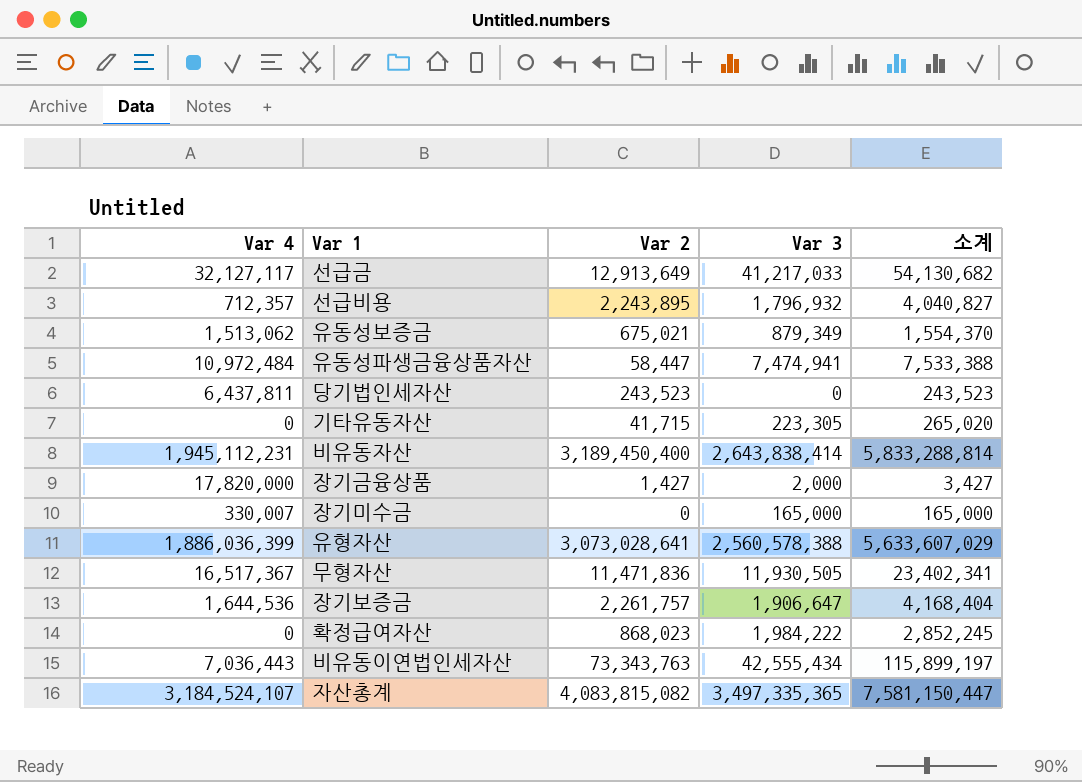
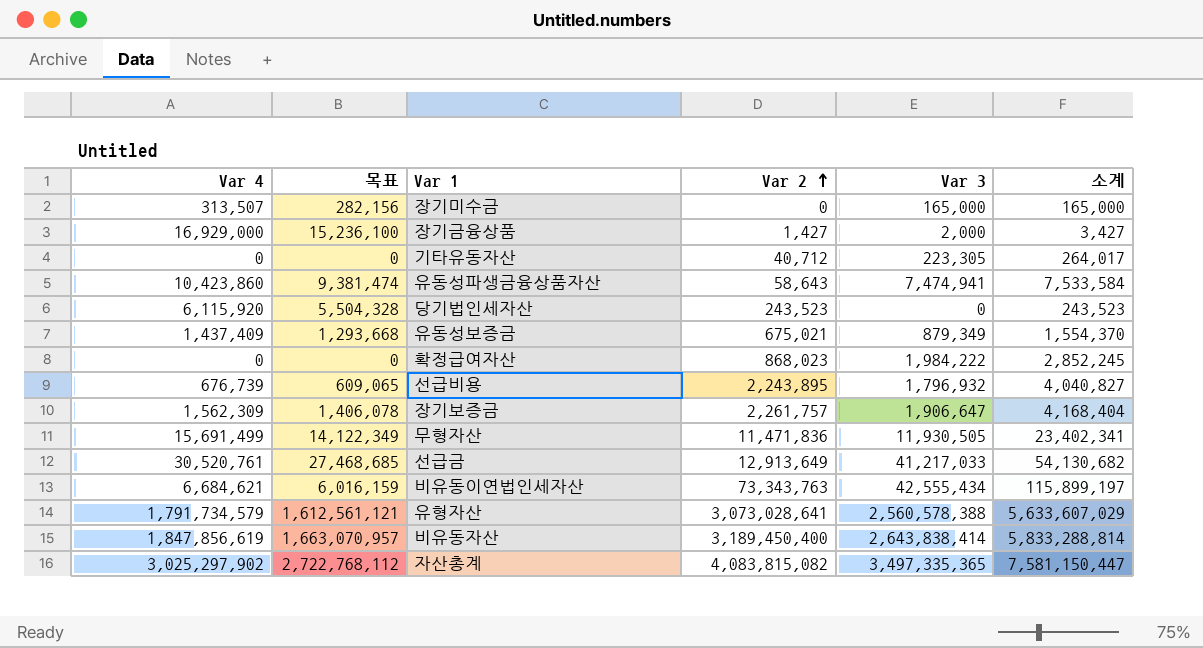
row order: none -> Var 2 ascending
column 목표 | formula: none -> [Var 4] * 0.9
장기미수금 | Var 4: 330,007 -> 313,507
장기금융상품 | Var 4: 17,820,000 -> 16,929,000
기타유동자산 | Var 2: 41,715 -> 40,712
기타유동자산 | 소계: 265,020 -> 264,017
유동성파생금융상품자산 | Var 4: 10,972,484 -> 10,423,860
유동성파생금융상품자산 | Var 2: 58,447 -> 58,643
유동성파생금융상품자산 | 소계: 7,533,388 -> 7,533,584
당기법인세자산 | Var 4: 6,437,811 -> 6,115,920
유동성보증금 | Var 4: 1,513,062 -> 1,437,409
선급비용 | Var 4: 712,357 -> 676,739
장기보증금 | Var 4: 1,644,536 -> 1,562,309
무형자산 | Var 4: 16,517,367 -> 15,691,499
선급금 | Var 4: 32,127,117 -> 30,520,761
비유동이연법인세자산 | Var 4: 7,036,443 -> 6,684,621
유형자산 | Var 4: 1,886,036,399 -> 1,791,734,579
비유동자산 | Var 4: 1,945,112,231 -> 1,847,856,619
자산총계 | Var 4: 3,184,524,107 -> 3,025,297,902

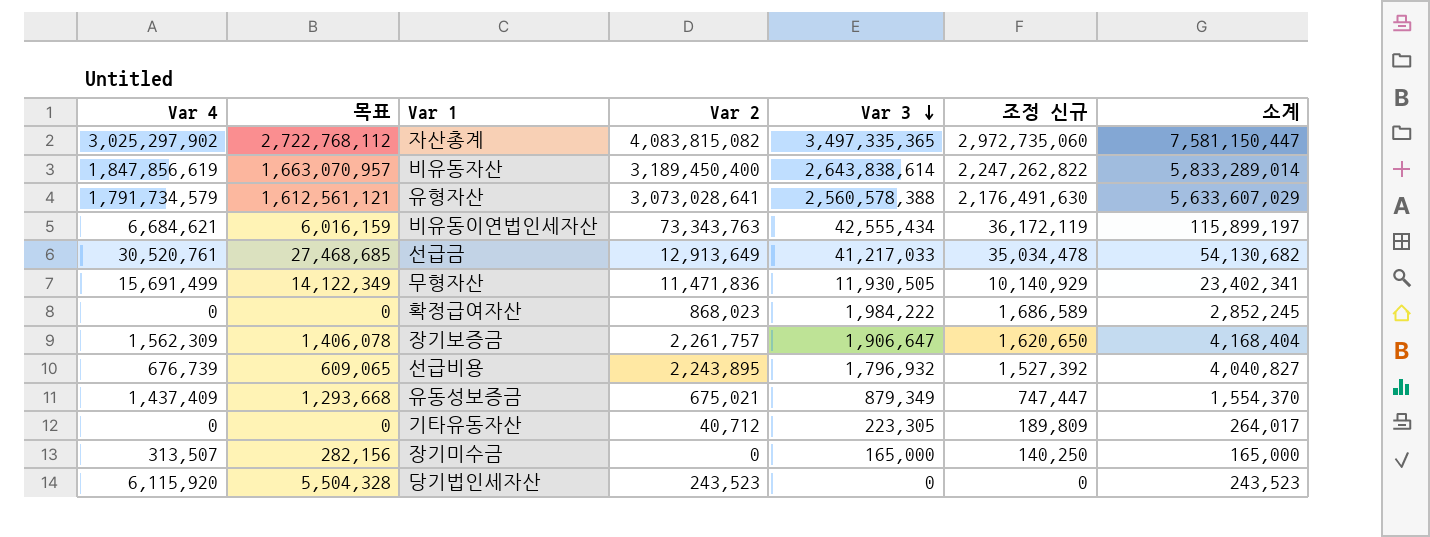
row order: Var 2 ascending -> Var 3 descending
column 조정 신규 | formula: none -> [Var 3] * 0.85
row 장기금융상품: 16,929,000 | 15,236,100 | 1,427 | 2,000 | 3,427 -> none
row 유동성파생금융상품자산: 10,423,860 | 9,381,474 | 58,643 | 7,474,941 | 7,533,584 -> none
비유동자산 | Var 3: 2,643,838,414 -> 2,643,838,614
비유동자산 | 소계: 5,833,288,814 -> 5,833,289,014

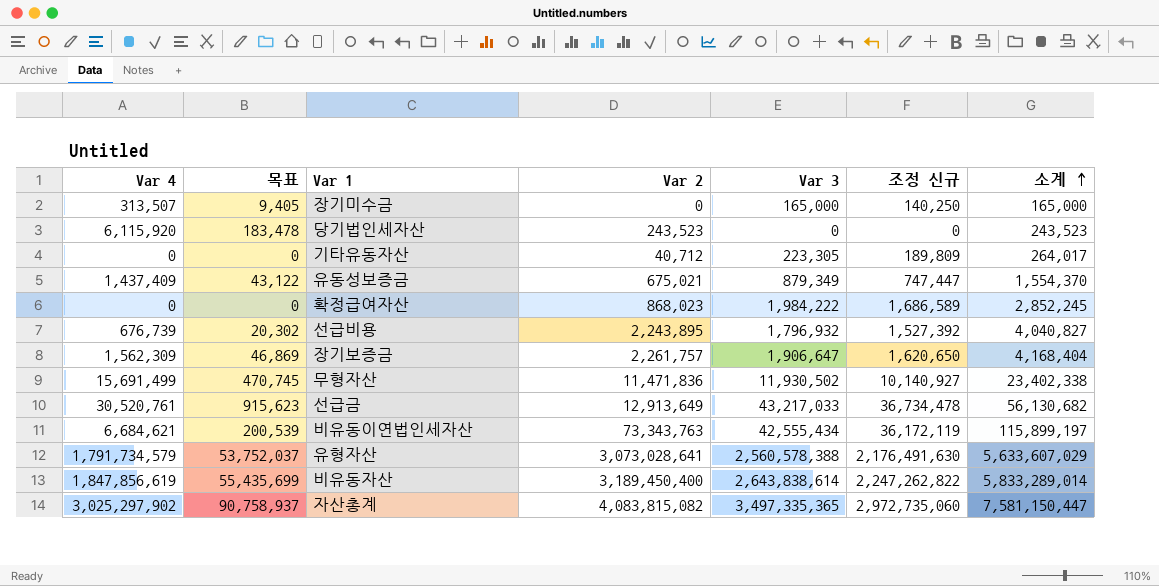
row order: Var 3 descending -> 소계 ascending
column 목표 | formula: [Var 4] * 0.9 -> [Var 4] * 0.03
무형자산 | Var 3: 11,930,505 -> 11,930,502
무형자산 | 조정 신규: 10,140,929 -> 10,140,927
무형자산 | 소계: 23,402,341 -> 23,402,338
선급금 | Var 3: 41,217,033 -> 43,217,033
선급금 | 조정 신규: 35,034,478 -> 36,734,478
선급금 | 소계: 54,130,682 -> 56,130,682

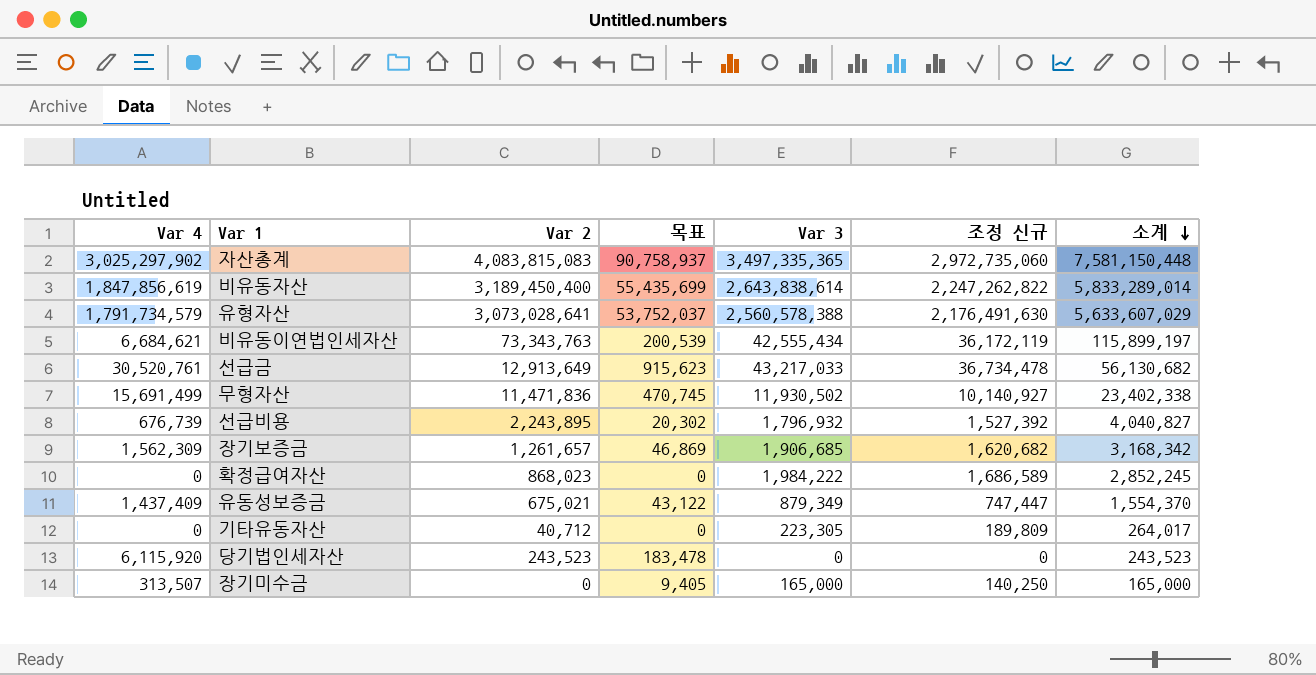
row order: 소계 ascending -> 소계 descending
column 목표 | position: 2 -> 4
자산총계 | Var 2: 4,083,815,082 -> 4,083,815,083
자산총계 | 소계: 7,581,150,447 -> 7,581,150,448
장기보증금 | Var 2: 2,261,757 -> 1,261,657
장기보증금 | Var 3: 1,906,647 -> 1,906,685
장기보증금 | 조정 신규: 1,620,650 -> 1,620,682
장기보증금 | 소계: 4,168,404 -> 3,168,342

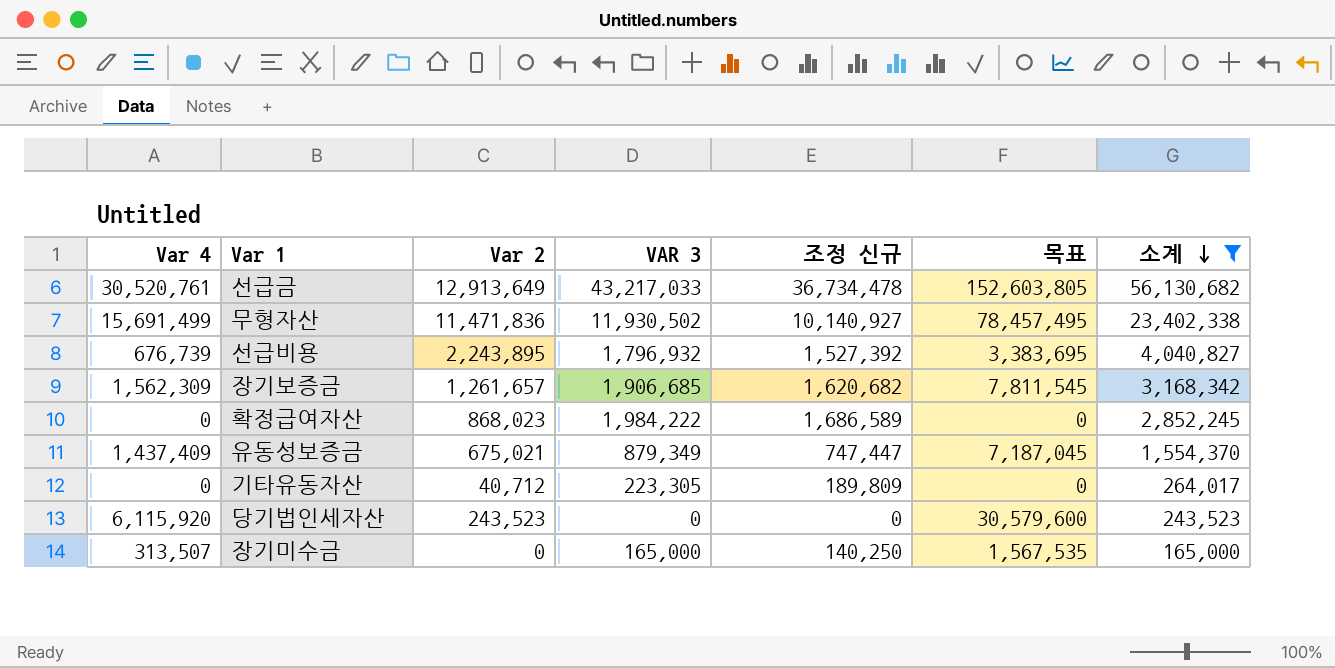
filter: none -> 소계 <= 56,130,682
column name: Var 3 -> VAR 3
column 목표 | formula: [Var 4] * 0.03 -> [Var 4] * 5
column 목표 | position: 4 -> 6

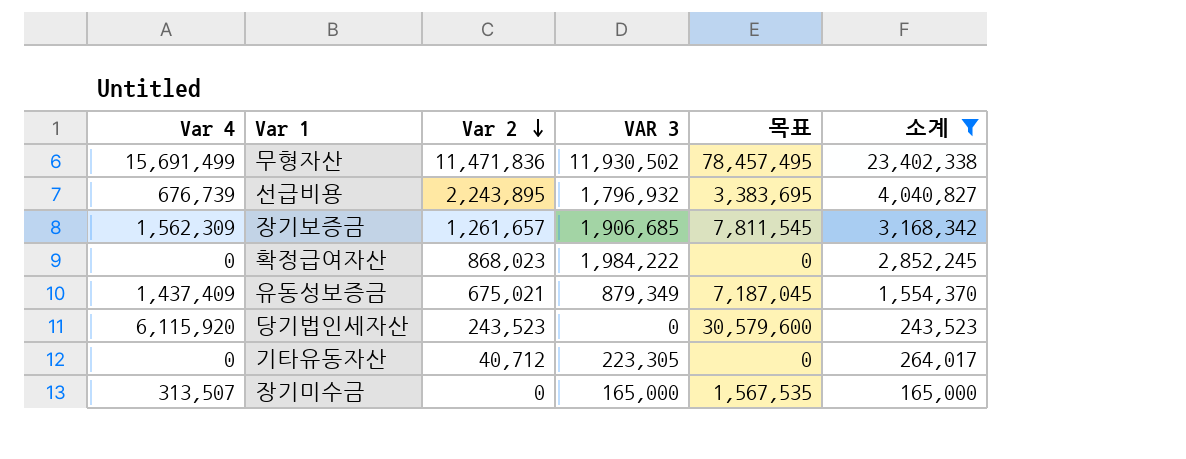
row order: 소계 descending -> Var 2 descending
column 조정 신규 | formula: [VAR 3] * 0.85 -> none
row 선급금: 30,520,761 | 12,913,649 | 43,217,033 | 36,734,478 | 152,603,805 | 56,130,682 -> none

